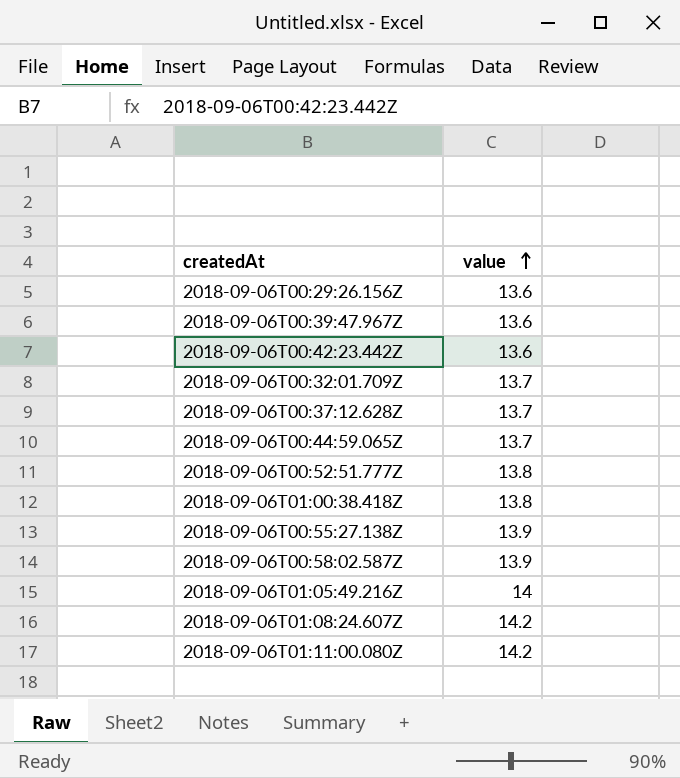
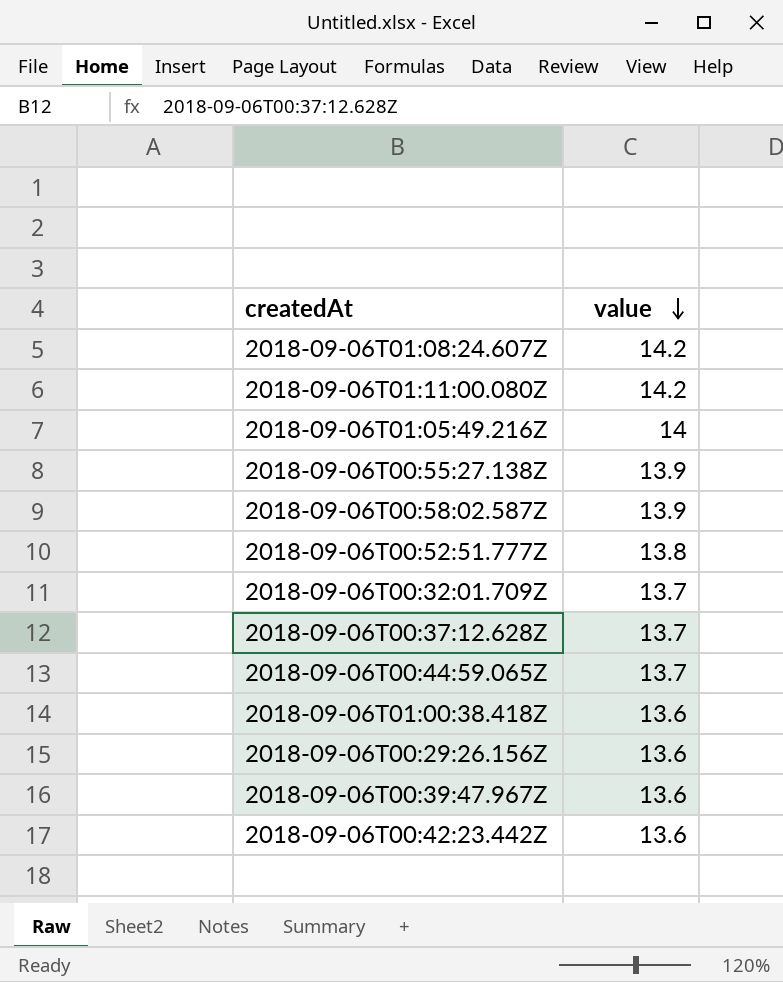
row order: value ascending -> value descending
2018-09-06T01:00:38.418Z | value: 13.8 -> 13.6

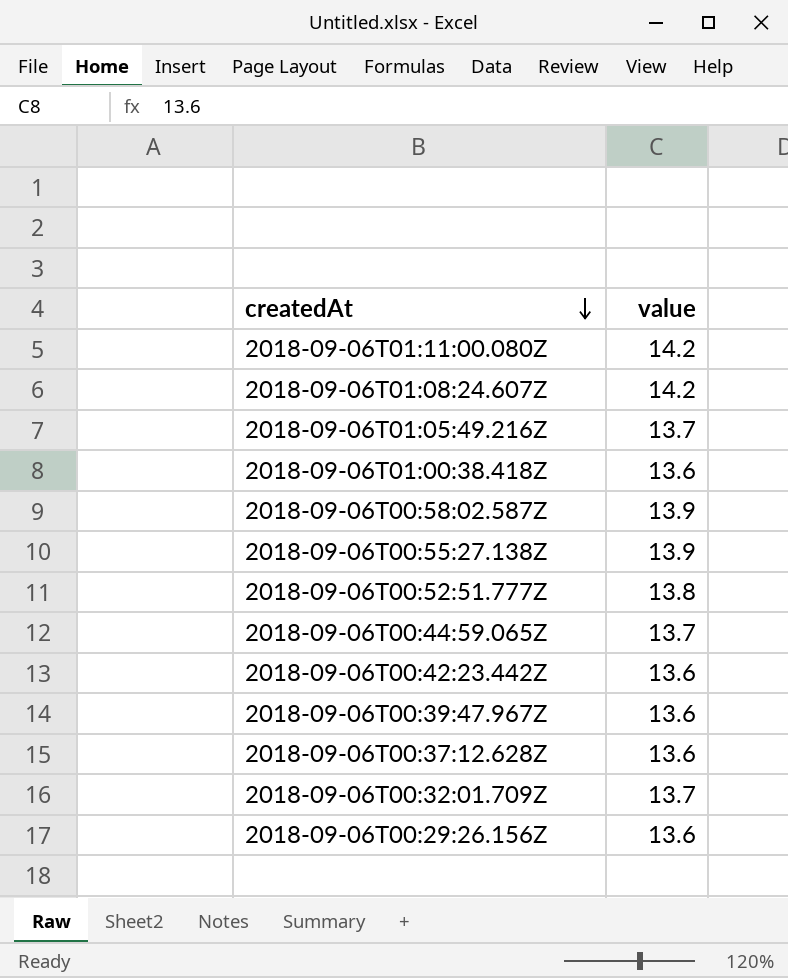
row order: value descending -> createdAt descending
2018-09-06T01:05:49.216Z | value: 14 -> 13.7
2018-09-06T00:37:12.628Z | value: 13.7 -> 13.6

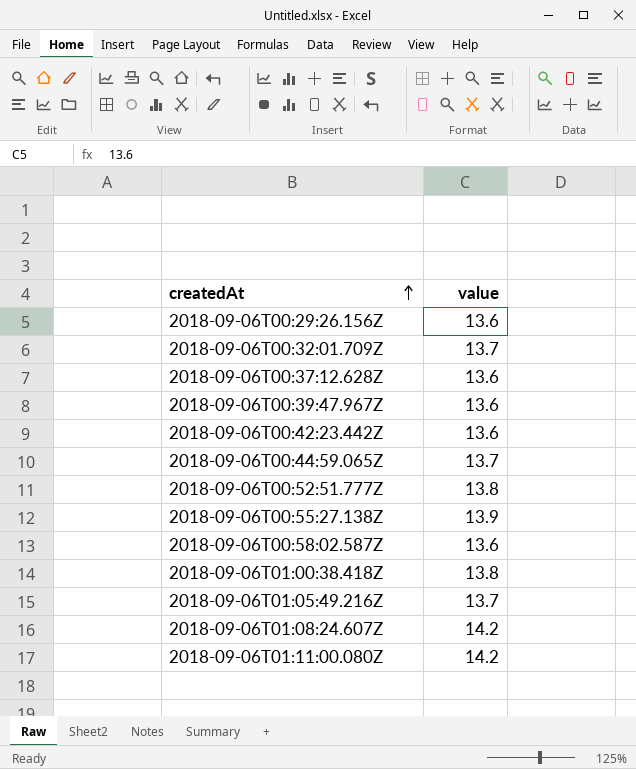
row order: createdAt descending -> createdAt ascending
2018-09-06T00:58:02.587Z | value: 13.9 -> 13.6
2018-09-06T01:00:38.418Z | value: 13.6 -> 13.8

